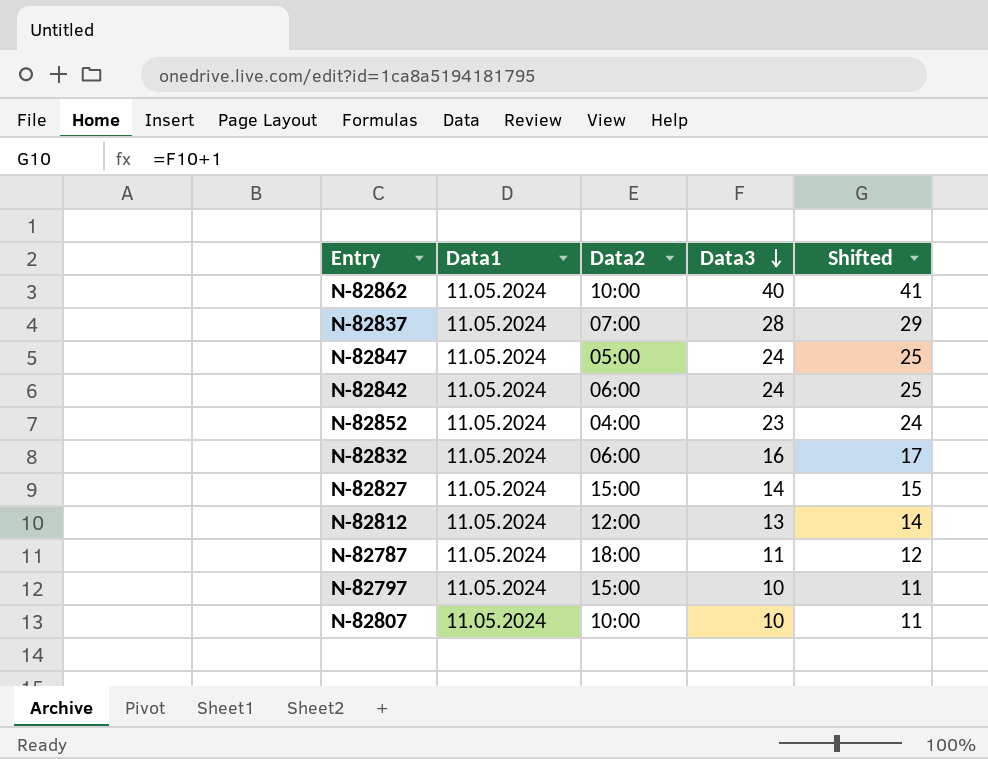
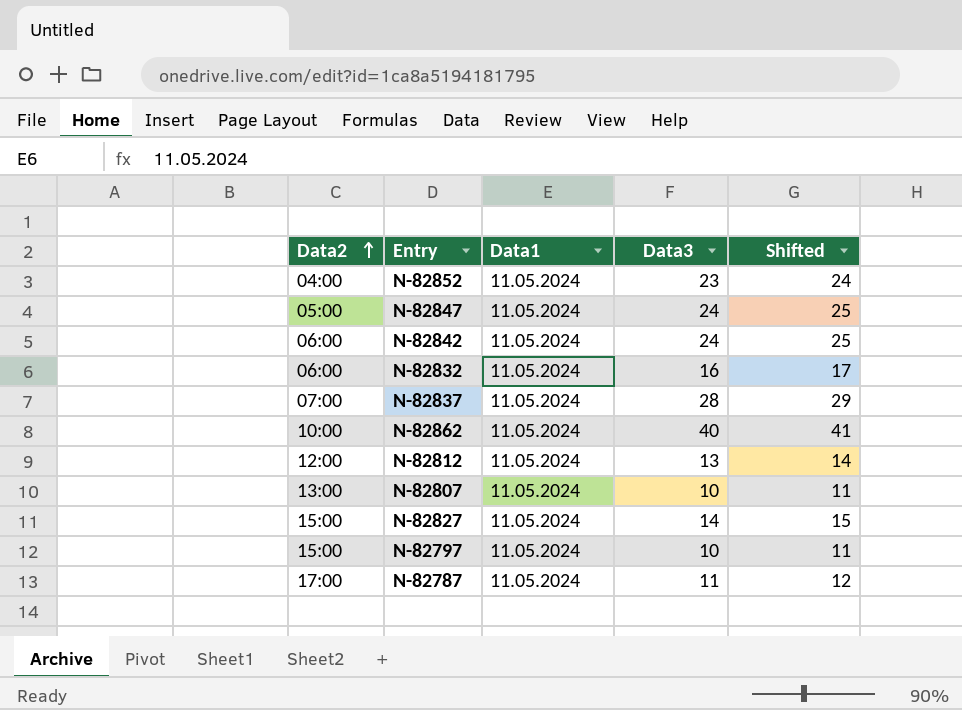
row order: Data3 descending -> Data2 ascending
column Data2 | position: 3 -> 1
N-82807 | Data2: 10:00 -> 13:00
N-82787 | Data2: 18:00 -> 17:00

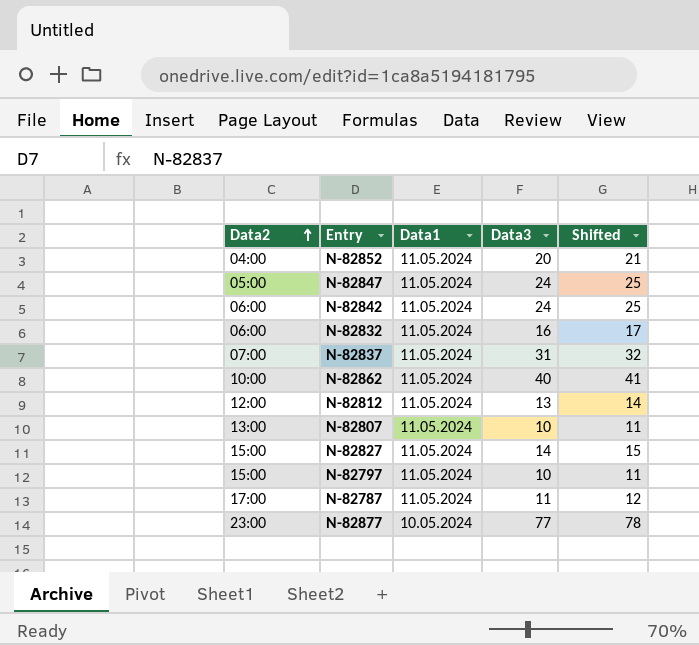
N-82852 | Data3: 23 -> 20
N-82852 | Shifted: 24 -> 21
N-82837 | Data3: 28 -> 31
N-82837 | Shifted: 29 -> 32
row N-82877: none -> 23:00 | 10.05.2024 | 77 | 78

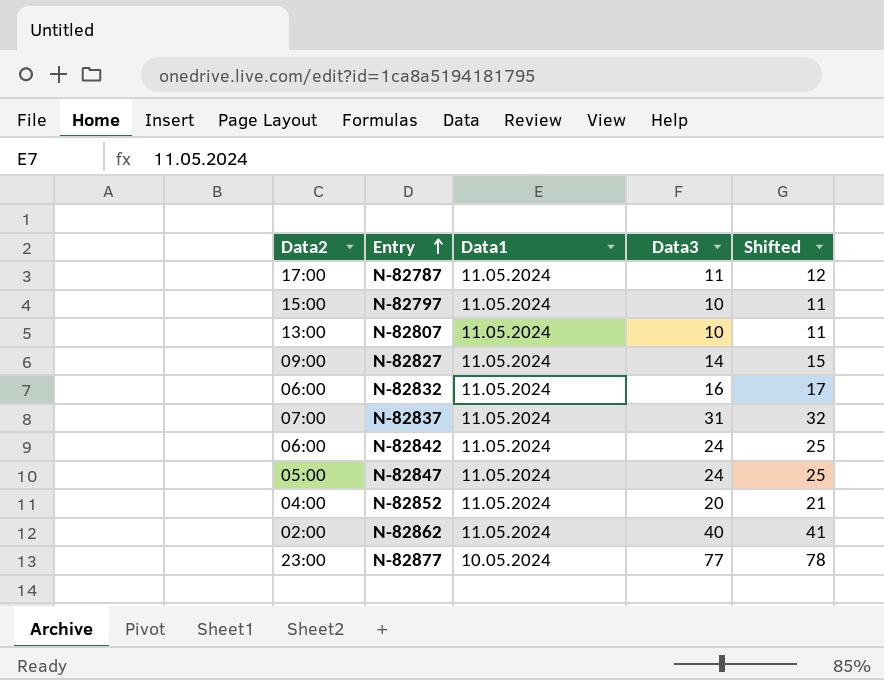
row order: Data2 ascending -> Entry ascending
row N-82812: 12:00 | 11.05.2024 | 13 | 14 -> none
N-82827 | Data2: 15:00 -> 09:00
N-82862 | Data2: 10:00 -> 02:00

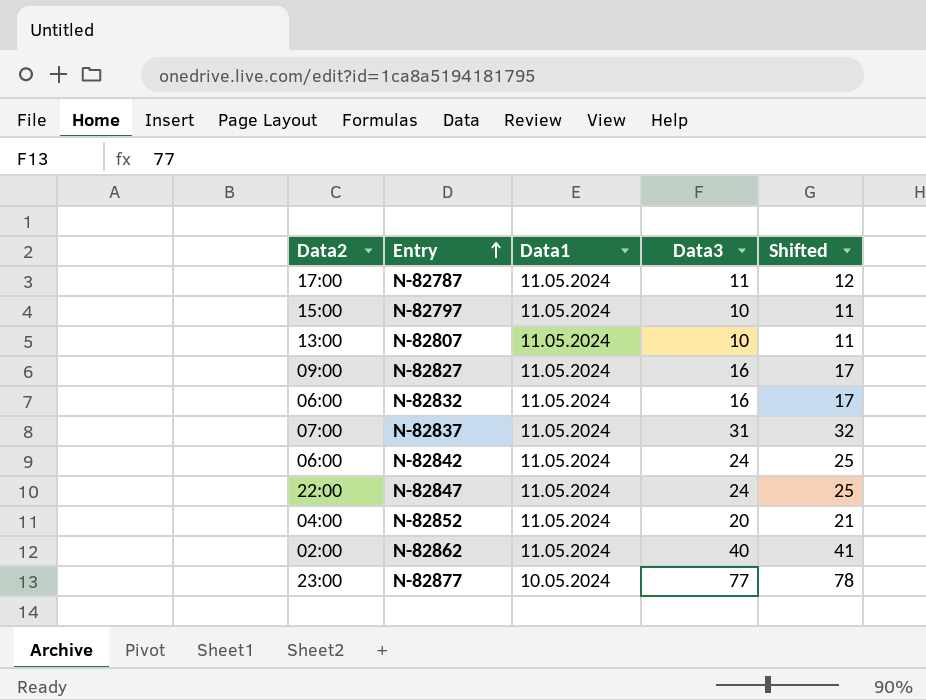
N-82827 | Data3: 14 -> 16
N-82827 | Shifted: 15 -> 17
N-82847 | Data2: 05:00 -> 22:00

